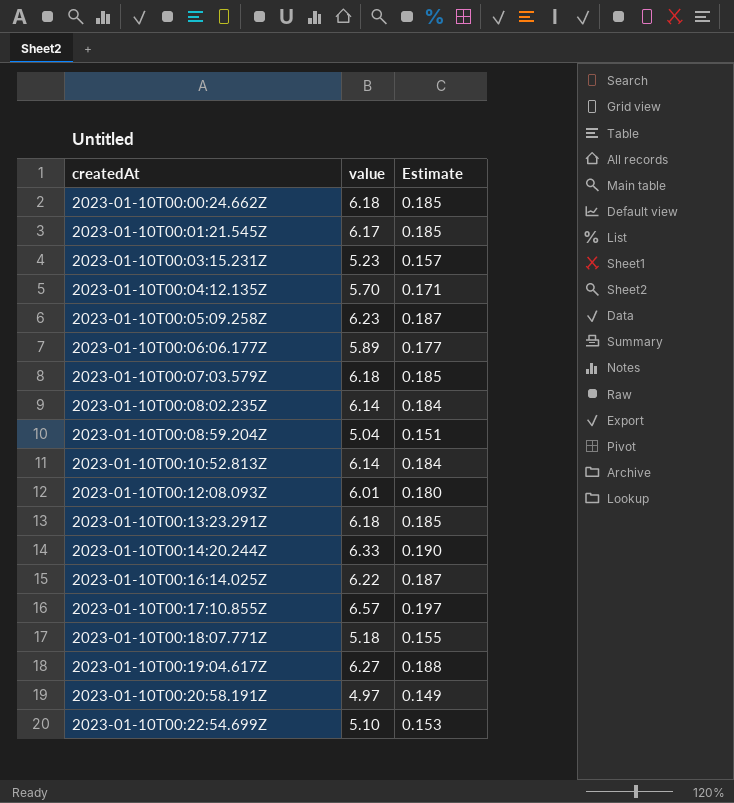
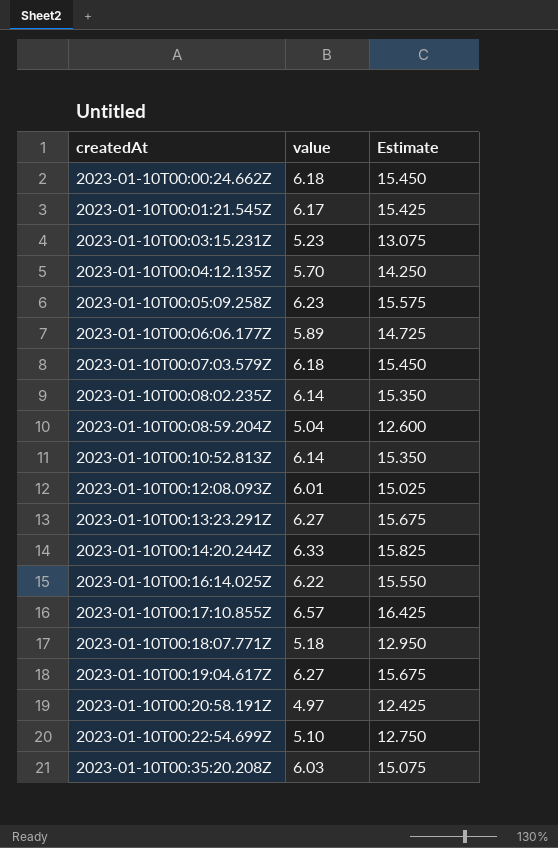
column Estimate | formula: [value] * 0.03 -> [value] * 2.5
2023-01-10T00:13:23.291Z | value: 6.18 -> 6.27
row 2023-01-10T00:35:20.208Z: none -> 6.03 | 15.075

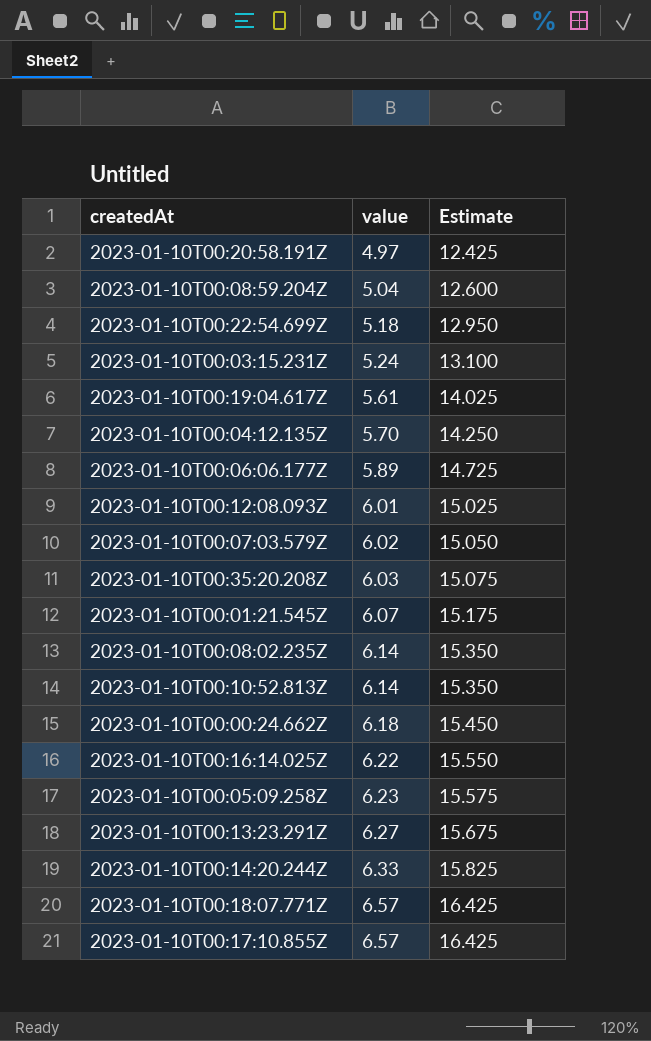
row order: createdAt ascending -> value ascending
2023-01-10T00:22:54.699Z | value: 5.10 -> 5.18
2023-01-10T00:22:54.699Z | Estimate: 12.750 -> 12.950
2023-01-10T00:03:15.231Z | value: 5.23 -> 5.24
2023-01-10T00:03:15.231Z | Estimate: 13.075 -> 13.100
2023-01-10T00:19:04.617Z | value: 6.27 -> 5.61
2023-01-10T00:19:04.617Z | Estimate: 15.675 -> 14.025
2023-01-10T00:07:03.579Z | value: 6.18 -> 6.02
2023-01-10T00:07:03.579Z | Estimate: 15.450 -> 15.050
2023-01-10T00:01:21.545Z | value: 6.17 -> 6.07
2023-01-10T00:01:21.545Z | Estimate: 15.425 -> 15.175
2023-01-10T00:18:07.771Z | value: 5.18 -> 6.57
2023-01-10T00:18:07.771Z | Estimate: 12.950 -> 16.425

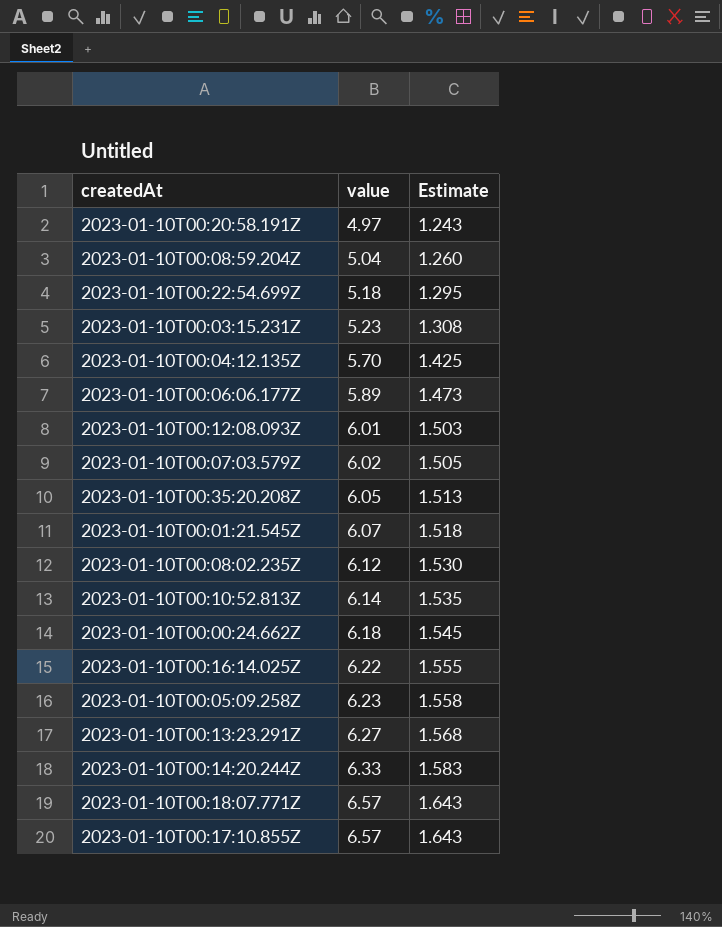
column Estimate | formula: [value] * 2.5 -> [value] * 0.25
row 2023-01-10T00:19:04.617Z: 5.61 | 14.025 -> none
2023-01-10T00:03:15.231Z | value: 5.24 -> 5.23
2023-01-10T00:35:20.208Z | value: 6.03 -> 6.05
2023-01-10T00:08:02.235Z | value: 6.14 -> 6.12

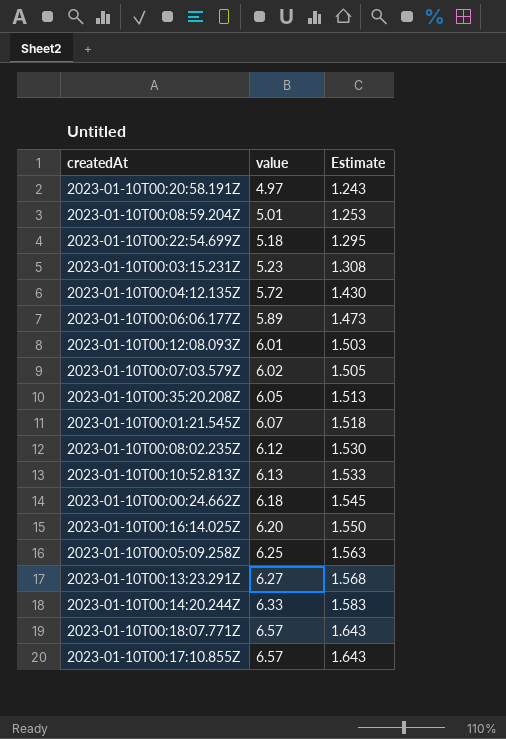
2023-01-10T00:08:59.204Z | value: 5.04 -> 5.01
2023-01-10T00:08:59.204Z | Estimate: 1.260 -> 1.253
2023-01-10T00:04:12.135Z | value: 5.70 -> 5.72
2023-01-10T00:04:12.135Z | Estimate: 1.425 -> 1.430
2023-01-10T00:10:52.813Z | value: 6.14 -> 6.13
2023-01-10T00:10:52.813Z | Estimate: 1.535 -> 1.533
2023-01-10T00:16:14.025Z | value: 6.22 -> 6.20
2023-01-10T00:16:14.025Z | Estimate: 1.555 -> 1.550
2023-01-10T00:05:09.258Z | value: 6.23 -> 6.25
2023-01-10T00:05:09.258Z | Estimate: 1.558 -> 1.563

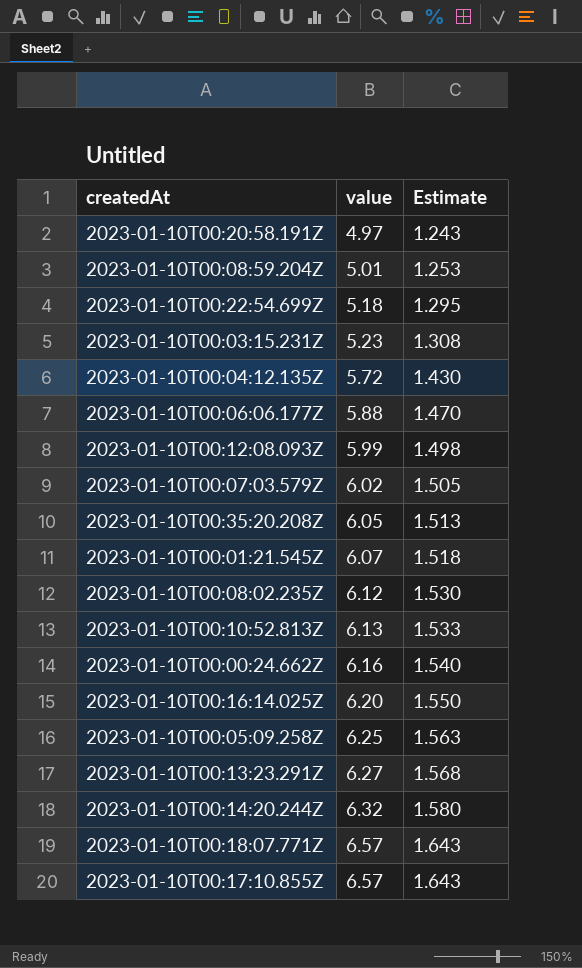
2023-01-10T00:06:06.177Z | value: 5.89 -> 5.88
2023-01-10T00:06:06.177Z | Estimate: 1.473 -> 1.470
2023-01-10T00:12:08.093Z | value: 6.01 -> 5.99
2023-01-10T00:12:08.093Z | Estimate: 1.503 -> 1.498
2023-01-10T00:00:24.662Z | value: 6.18 -> 6.16
2023-01-10T00:00:24.662Z | Estimate: 1.545 -> 1.540
2023-01-10T00:14:20.244Z | value: 6.33 -> 6.32
2023-01-10T00:14:20.244Z | Estimate: 1.583 -> 1.580

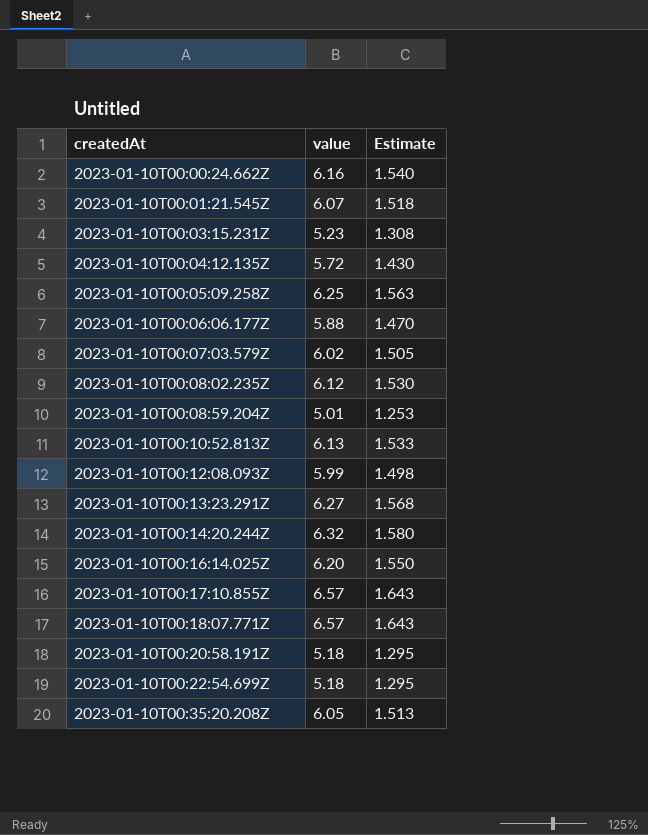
row order: value ascending -> createdAt ascending
2023-01-10T00:20:58.191Z | value: 4.97 -> 5.18
2023-01-10T00:20:58.191Z | Estimate: 1.243 -> 1.295

